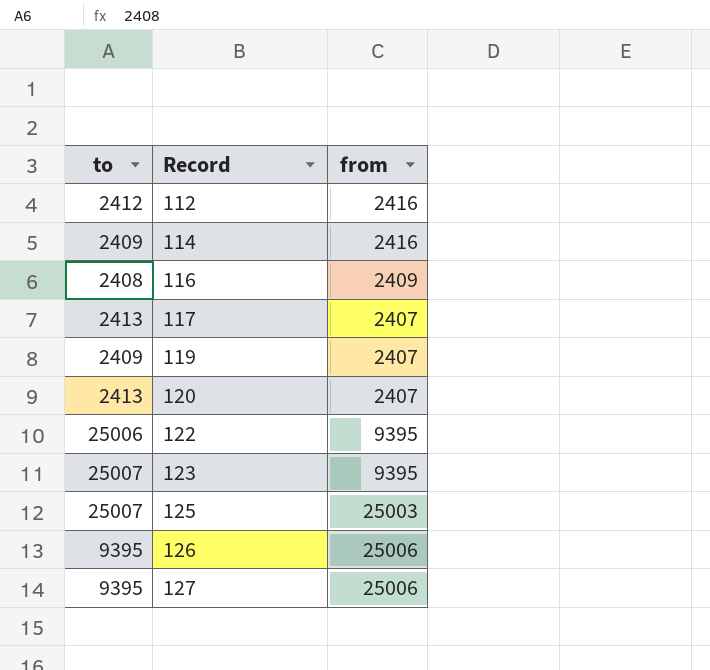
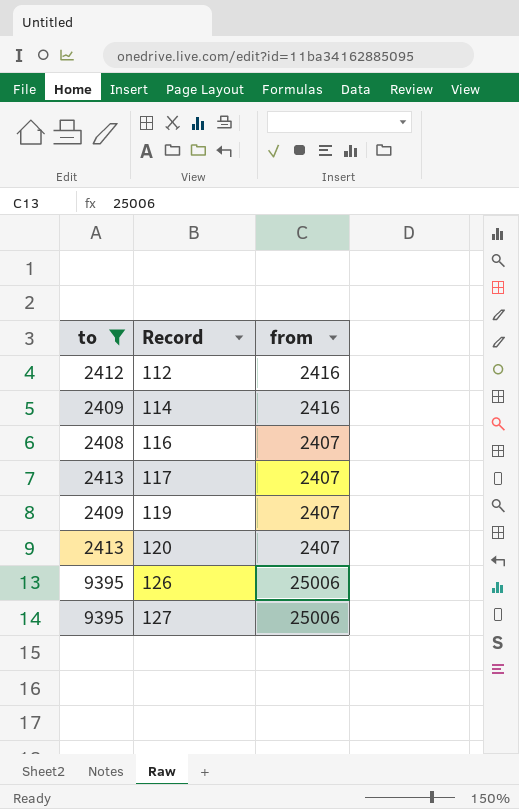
filter: none -> to <= 9395
116 | from: 2409 -> 2407

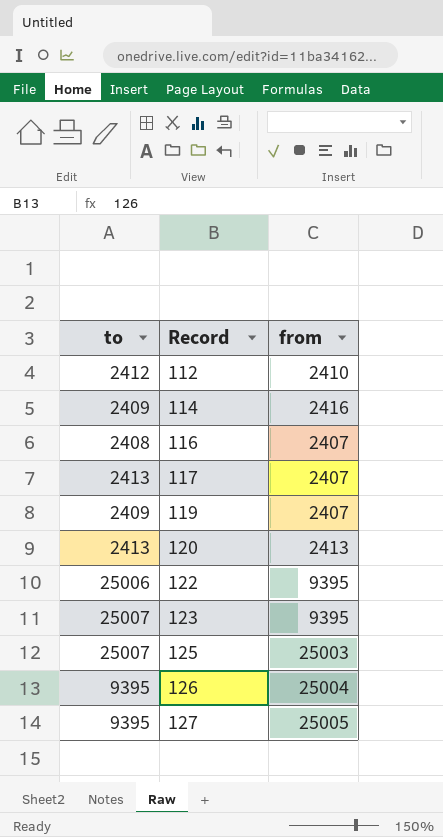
filter: to <= 9395 -> none
112 | from: 2416 -> 2410
120 | from: 2407 -> 2413
126 | from: 25006 -> 25004
127 | from: 25006 -> 25005

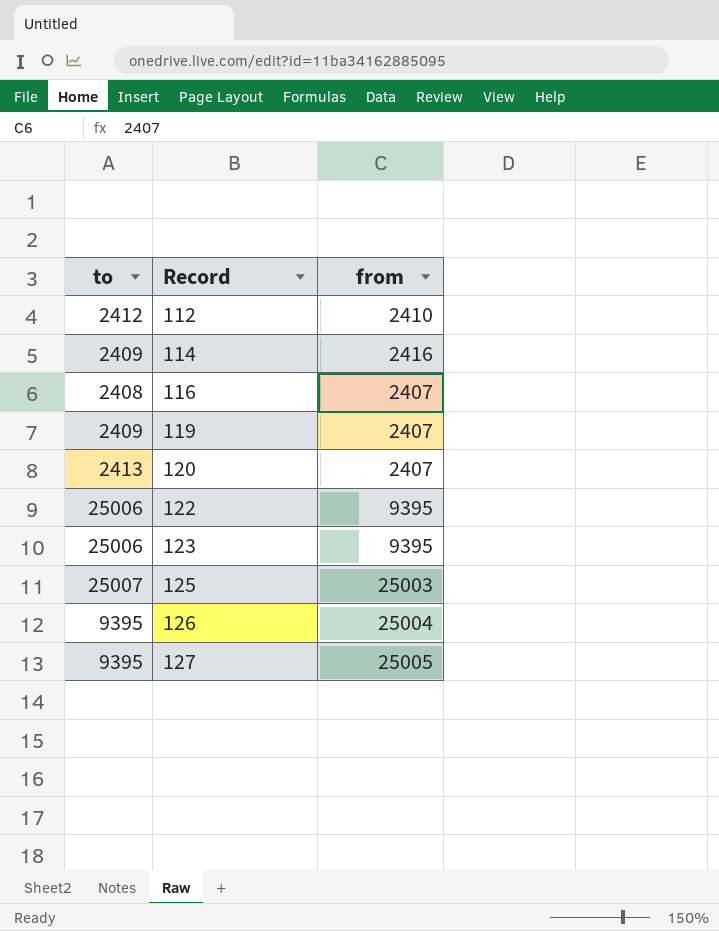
row 117: 2413 | 2407 -> none
120 | from: 2413 -> 2407
123 | to: 25007 -> 25006

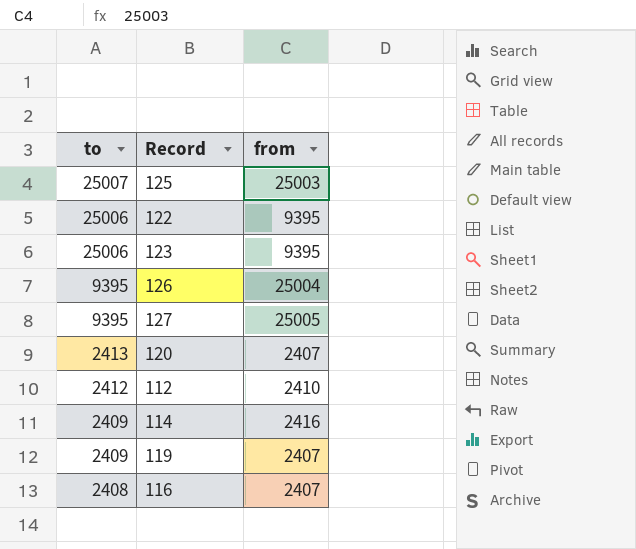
row order: Record ascending -> to descending

